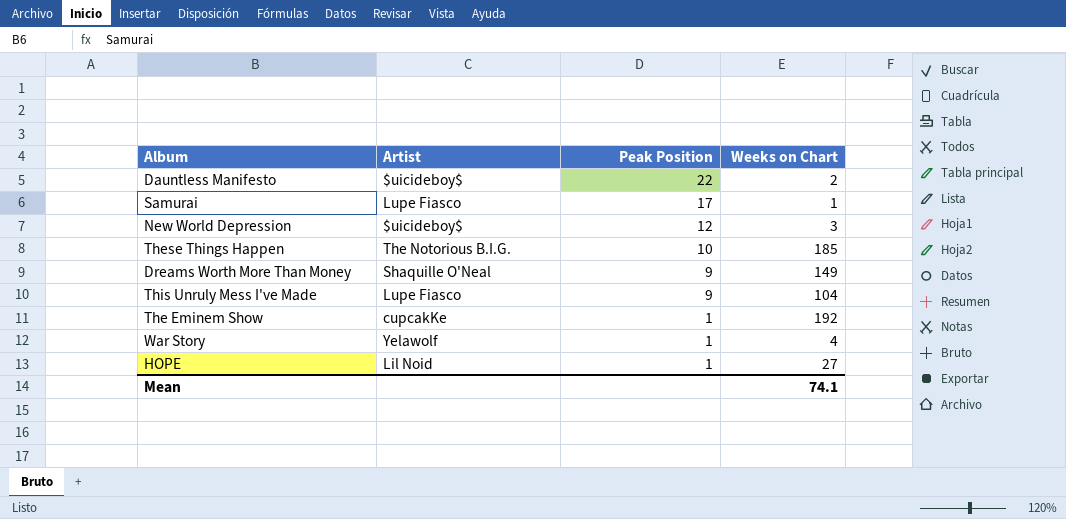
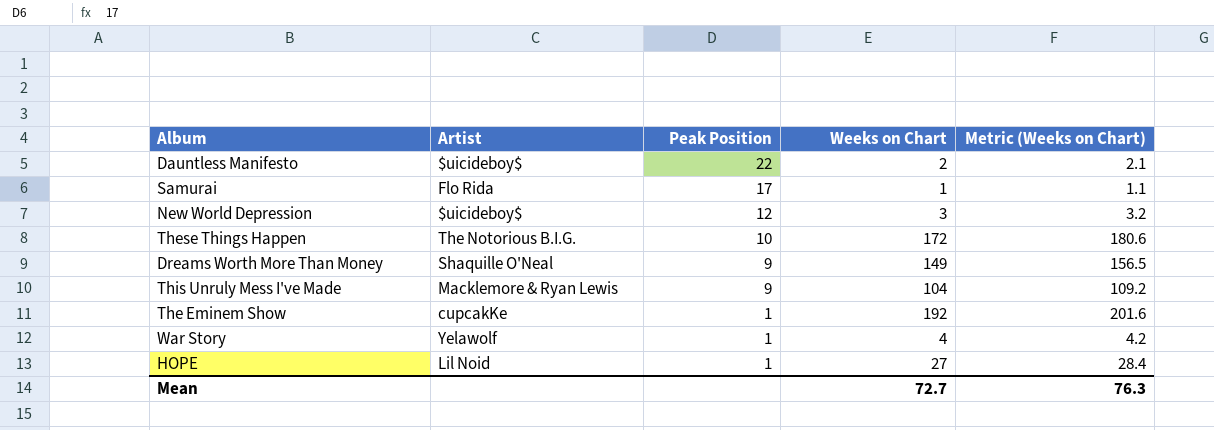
column Metric (Weeks on Chart) | formula: none -> [Weeks on Chart] * 1.05
Samurai | Artist: Lupe Fiasco -> Flo Rida
These Things Happen | Weeks on Chart: 185 -> 172
This Unruly Mess I've Made | Artist: Lupe Fiasco -> Macklemore & Ryan Lewis
Mean | Weeks on Chart: 74.1 -> 72.7

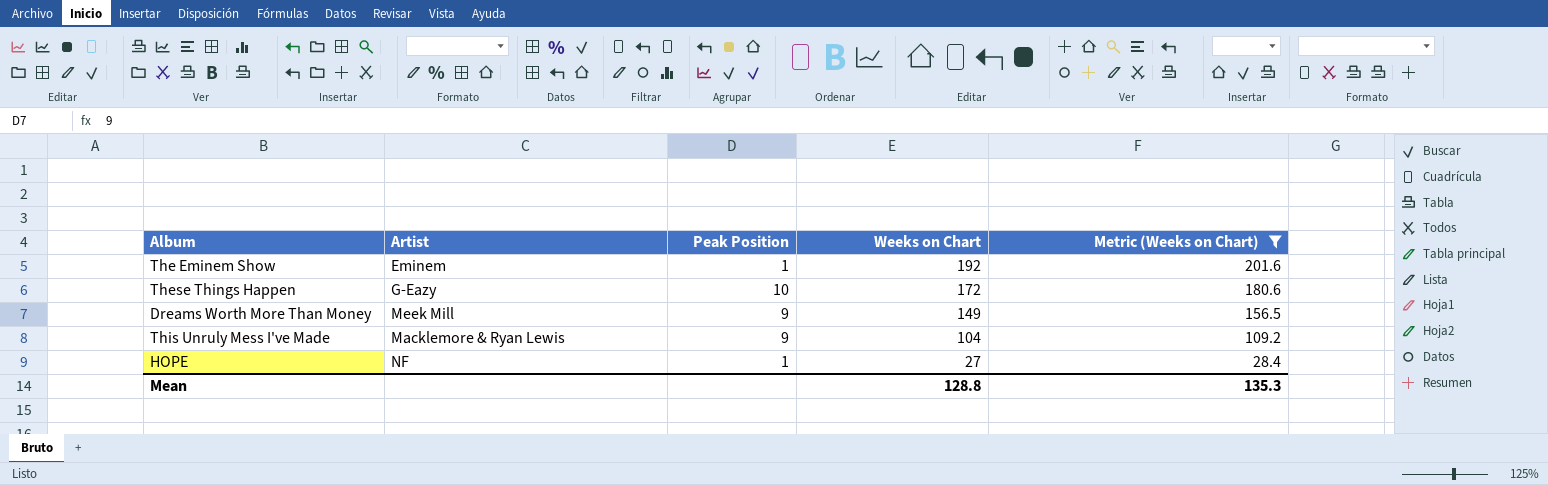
filter: none -> Metric (Weeks on Chart) >= 28.4
row order: Peak Position descending -> Weeks on Chart descending
The Eminem Show | Artist: cupcakKe -> Eminem
These Things Happen | Artist: The Notorious B.I.G. -> G-Eazy
Dreams Worth More Than Money | Artist: Shaquille O'Neal -> Meek Mill
HOPE | Artist: Lil Noid -> NF
Mean | Weeks on Chart: 72.7 -> 128.8
Mean | Metric (Weeks on Chart): 76.3 -> 135.3

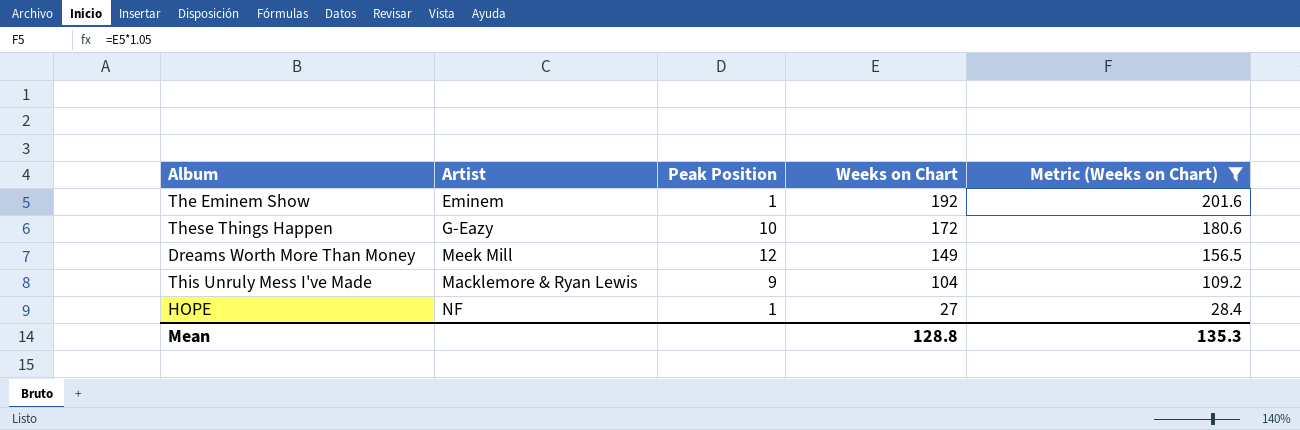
Dreams Worth More Than Money | Peak Position: 9 -> 12

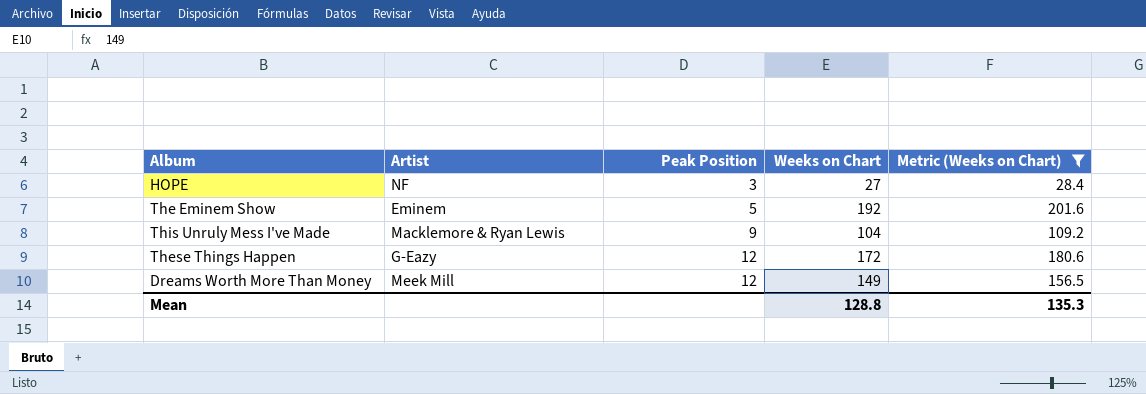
row order: Weeks on Chart descending -> Peak Position ascending
HOPE | Peak Position: 1 -> 3
The Eminem Show | Peak Position: 1 -> 5
These Things Happen | Peak Position: 10 -> 12

